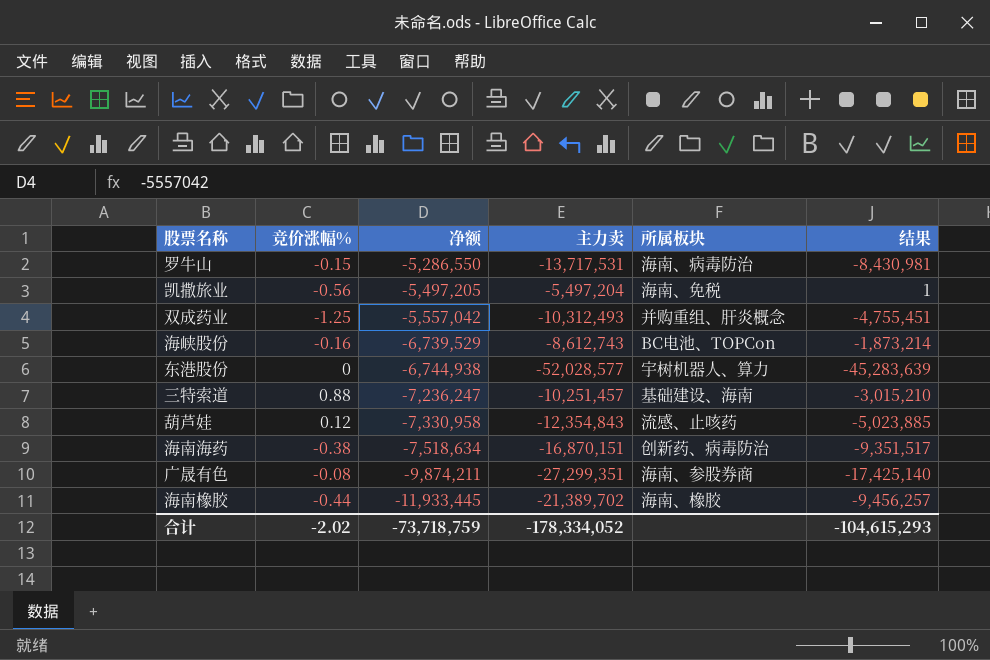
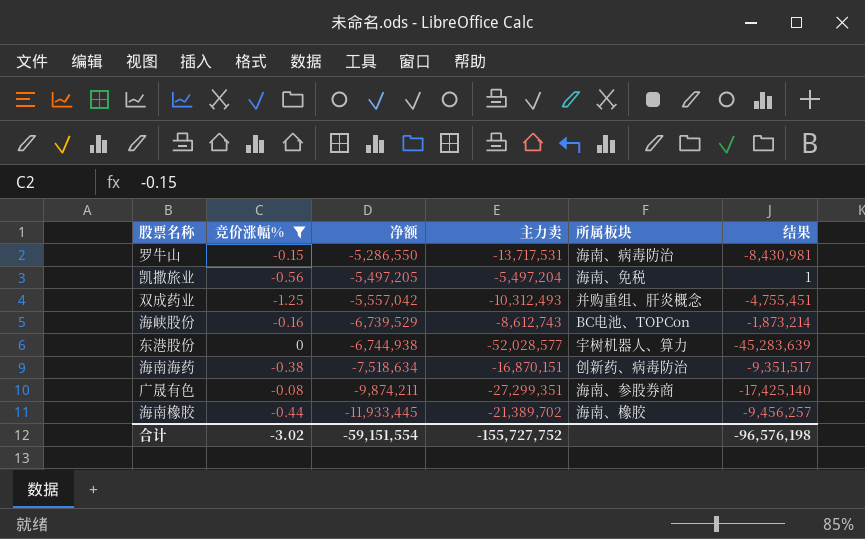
filter: none -> 竞价涨幅% <= 0
合计 | 竞价涨幅%: -2.02 -> -3.02
合计 | 净额: -73,718,759 -> -59,151,554
合计 | 主力卖: -178,334,052 -> -155,727,752
合计 | 结果: -104,615,293 -> -96,576,198

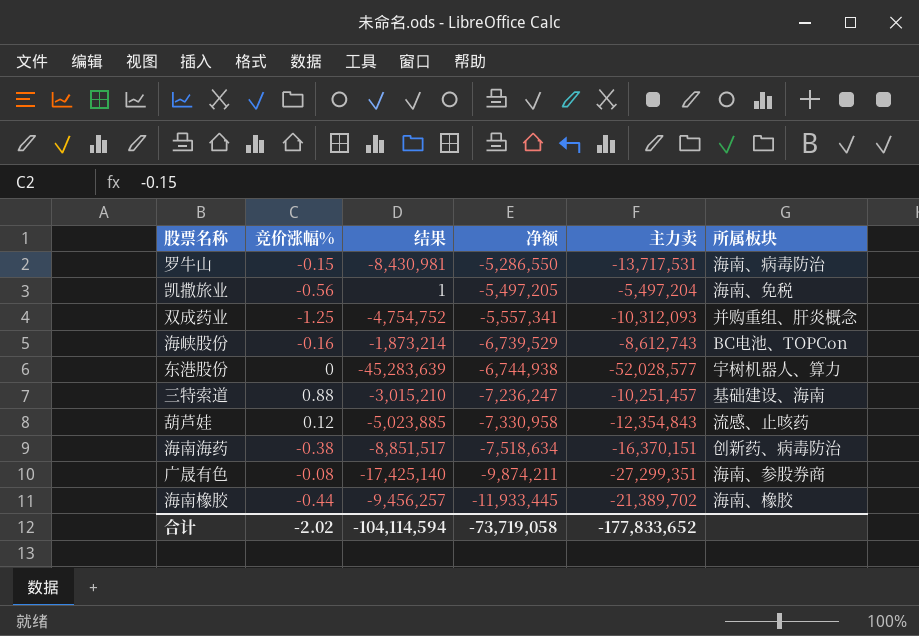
filter: 竞价涨幅% <= 0 -> none
column 结果 | position: 6 -> 3
双成药业 | 结果: -4,755,451 -> -4,754,752
双成药业 | 净额: -5,557,042 -> -5,557,341
双成药业 | 主力卖: -10,312,493 -> -10,312,093
海南海药 | 结果: -9,351,517 -> -8,851,517
海南海药 | 主力卖: -16,870,151 -> -16,370,151
合计 | 竞价涨幅%: -3.02 -> -2.02
合计 | 结果: -96,576,198 -> -104,114,594
合计 | 净额: -59,151,554 -> -73,719,058
合计 | 主力卖: -155,727,752 -> -177,833,652

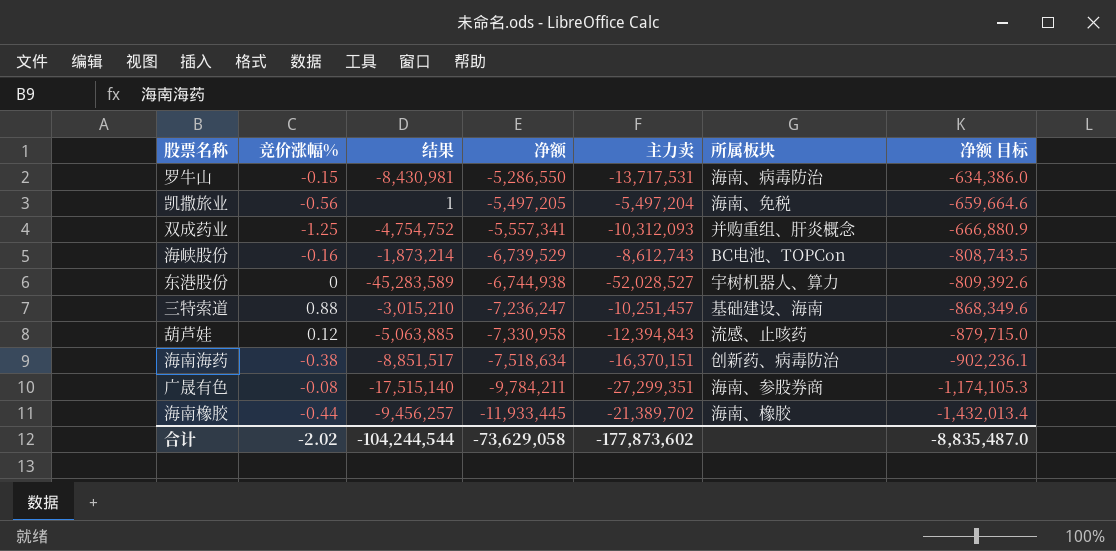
column 净额 目标 | formula: none -> [净额] * 0.12
东港股份 | 结果: -45,283,639 -> -45,283,589
东港股份 | 主力卖: -52,028,577 -> -52,028,527
葫芦娃 | 结果: -5,023,885 -> -5,063,885
葫芦娃 | 主力卖: -12,354,843 -> -12,394,843
广晟有色 | 结果: -17,425,140 -> -17,515,140
广晟有色 | 净额: -9,874,211 -> -9,784,211
合计 | 结果: -104,114,594 -> -104,244,544
合计 | 净额: -73,719,058 -> -73,629,058
合计 | 主力卖: -177,833,652 -> -177,873,602

